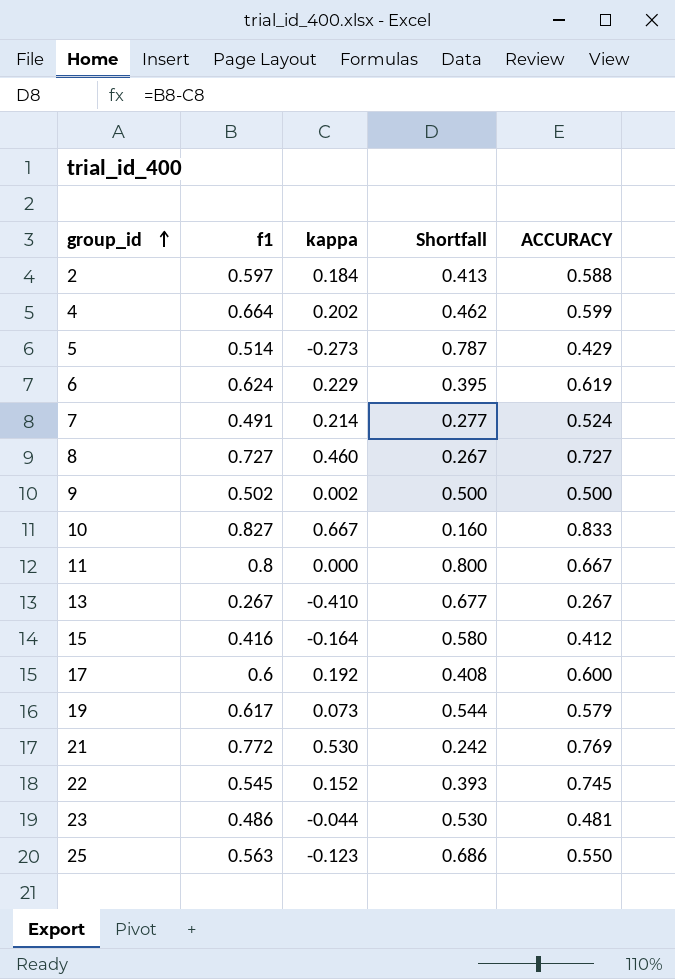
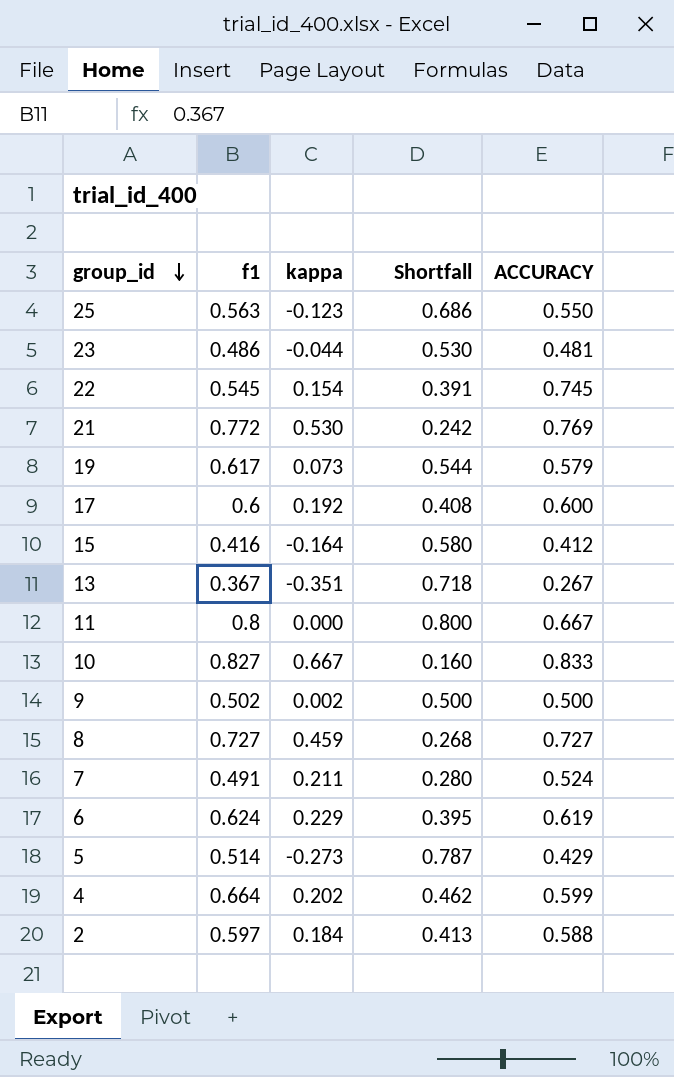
row order: group_id ascending -> group_id descending
22 | kappa: 0.152 -> 0.154
22 | Shortfall: 0.393 -> 0.391
13 | f1: 0.267 -> 0.367
13 | kappa: -0.410 -> -0.351
13 | Shortfall: 0.677 -> 0.718
8 | kappa: 0.460 -> 0.459
8 | Shortfall: 0.267 -> 0.268
7 | kappa: 0.214 -> 0.211
7 | Shortfall: 0.277 -> 0.280

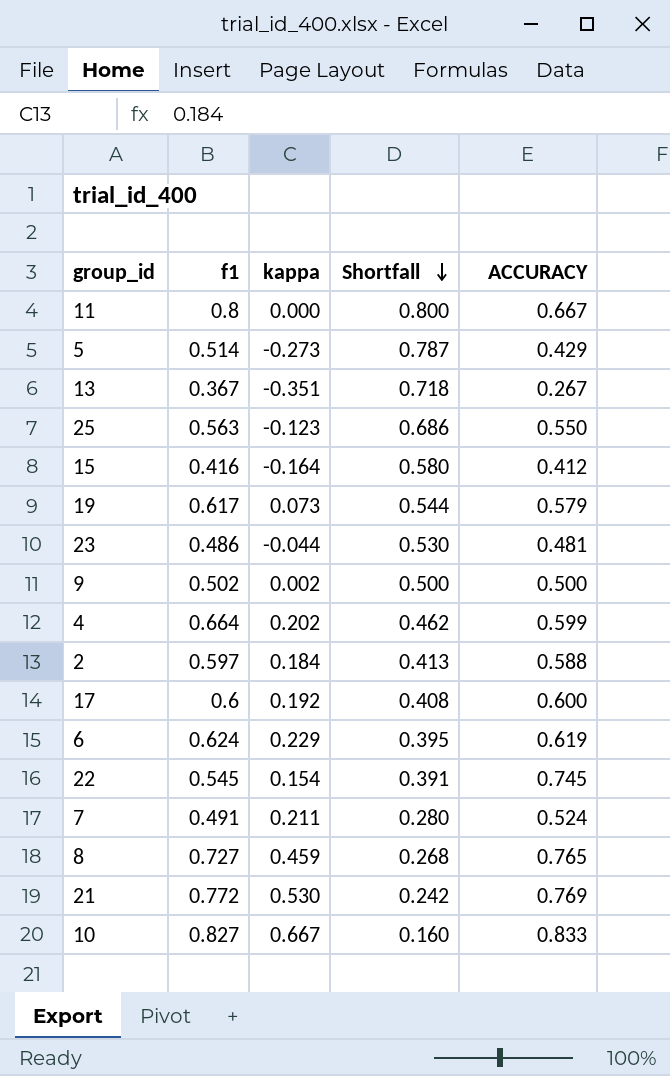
row order: group_id descending -> Shortfall descending
8 | ACCURACY: 0.727 -> 0.765

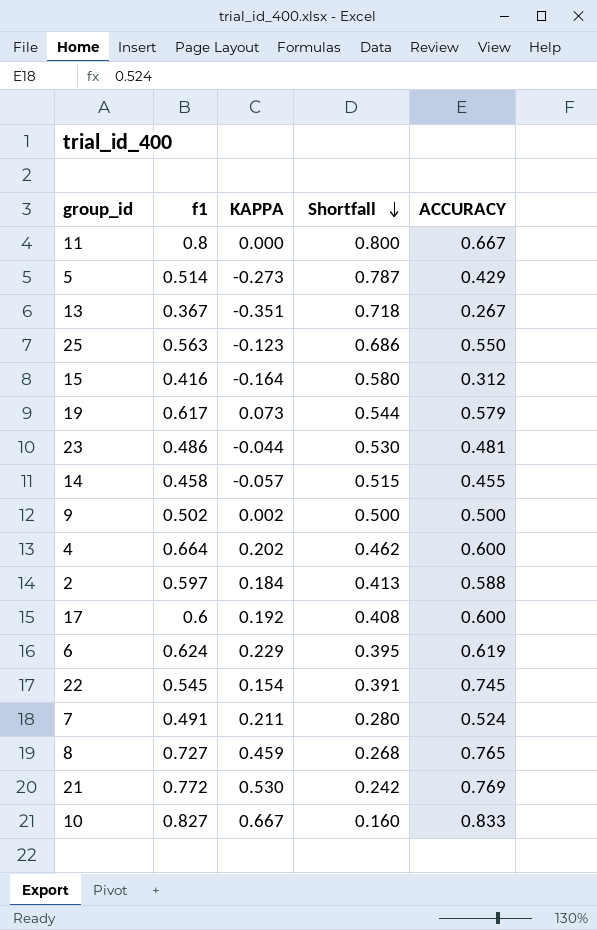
column name: kappa -> KAPPA
15 | ACCURACY: 0.412 -> 0.312
row 14: none -> 0.458 | -0.057 | 0.515 | 0.455
4 | ACCURACY: 0.599 -> 0.600

